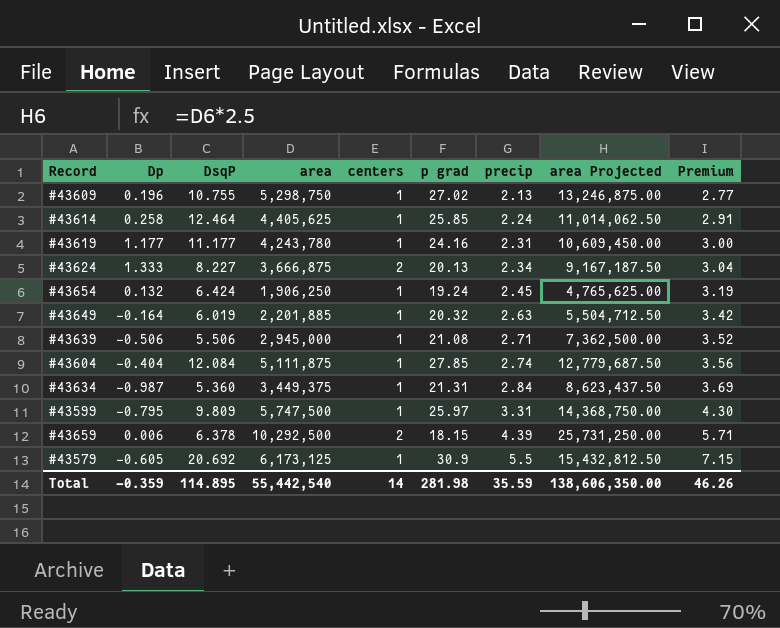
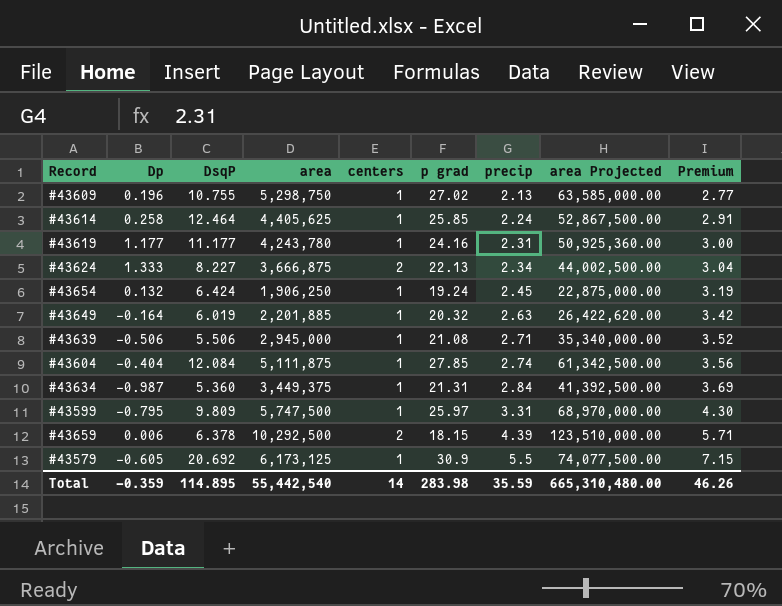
column area Projected | formula: [area] * 2.5 -> [area] * 12
#43624 | p grad: 20.13 -> 22.13
Total | p grad: 281.98 -> 283.98
Total | area Projected: 138,606,350.00 -> 665,310,480.00

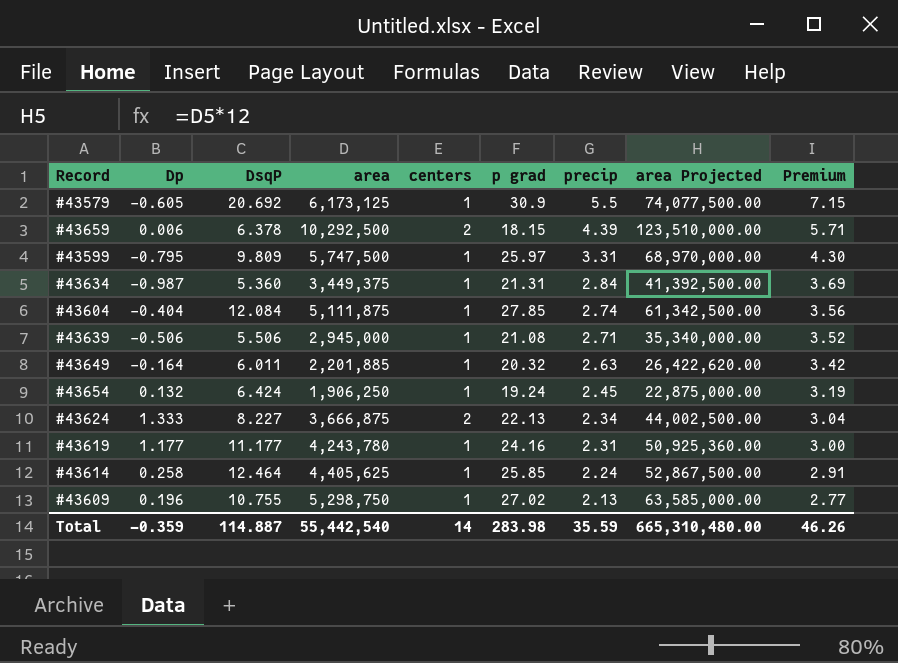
row order: precip ascending -> precip descending
#43649 | DsqP: 6.019 -> 6.011
Total | DsqP: 114.895 -> 114.887

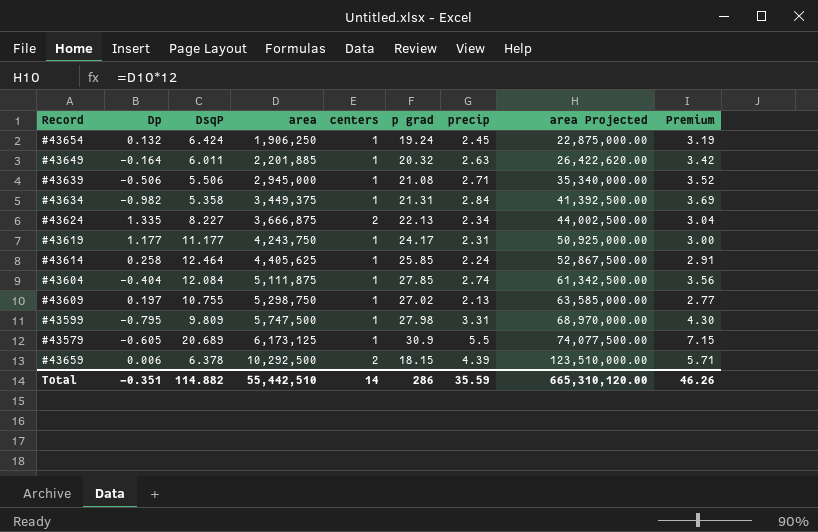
row order: precip descending -> area ascending
#43634 | Dp: -0.987 -> -0.982
#43634 | DsqP: 5.360 -> 5.358
#43624 | Dp: 1.333 -> 1.335
#43619 | area: 4,243,780 -> 4,243,750
#43619 | p grad: 24.16 -> 24.17
#43619 | area Projected: 50,925,360.00 -> 50,925,000.00
#43609 | Dp: 0.196 -> 0.197
#43599 | p grad: 25.97 -> 27.98
#43579 | DsqP: 20.692 -> 20.689
Total | Dp: -0.359 -> -0.351
Total | DsqP: 114.887 -> 114.882
Total | area: 55,442,540 -> 55,442,510
Total | p grad: 283.98 -> 286
Total | area Projected: 665,310,480.00 -> 665,310,120.00

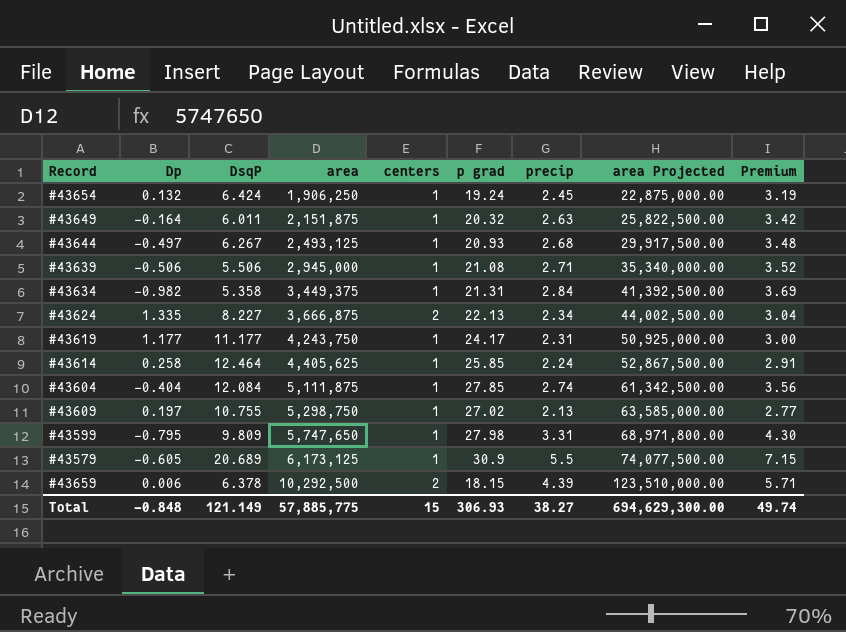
#43649 | area: 2,201,885 -> 2,151,875
#43649 | area Projected: 26,422,620.00 -> 25,822,500.00
row #43644: none -> -0.497 | 6.267 | 2,493,125 | 1 | 20.93 | 2.68 | 29,917,500.00 | 3.48
#43599 | area: 5,747,500 -> 5,747,650
#43599 | area Projected: 68,970,000.00 -> 68,971,800.00
Total | Dp: -0.351 -> -0.848
Total | DsqP: 114.882 -> 121.149
Total | area: 55,442,510 -> 57,885,775
Total | centers: 14 -> 15
Total | p grad: 286 -> 306.93
Total | precip: 35.59 -> 38.27
Total | area Projected: 665,310,120.00 -> 694,629,300.00
Total | Premium: 46.26 -> 49.74

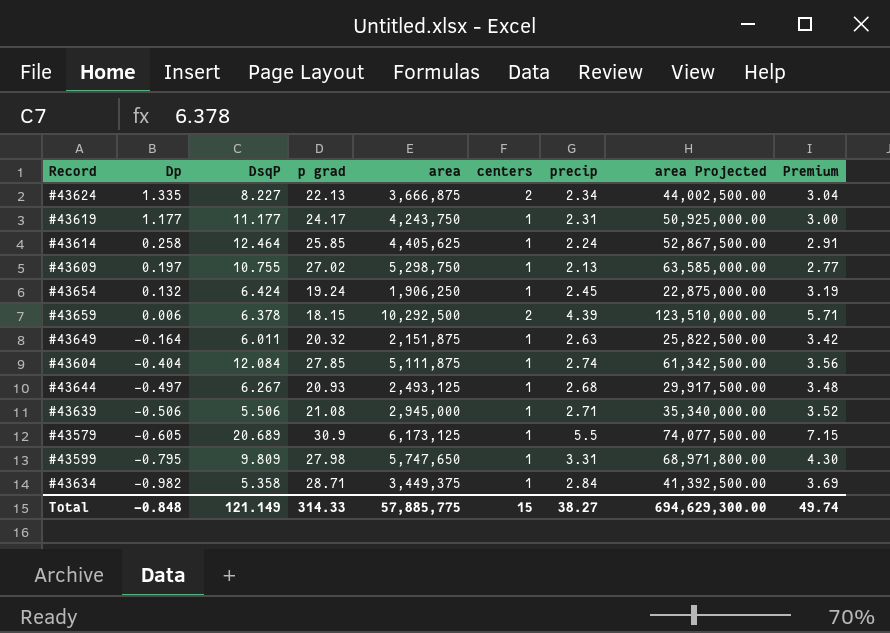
row order: area ascending -> Dp descending
column p grad | position: 6 -> 4
#43634 | p grad: 21.31 -> 28.71
Total | p grad: 306.93 -> 314.33

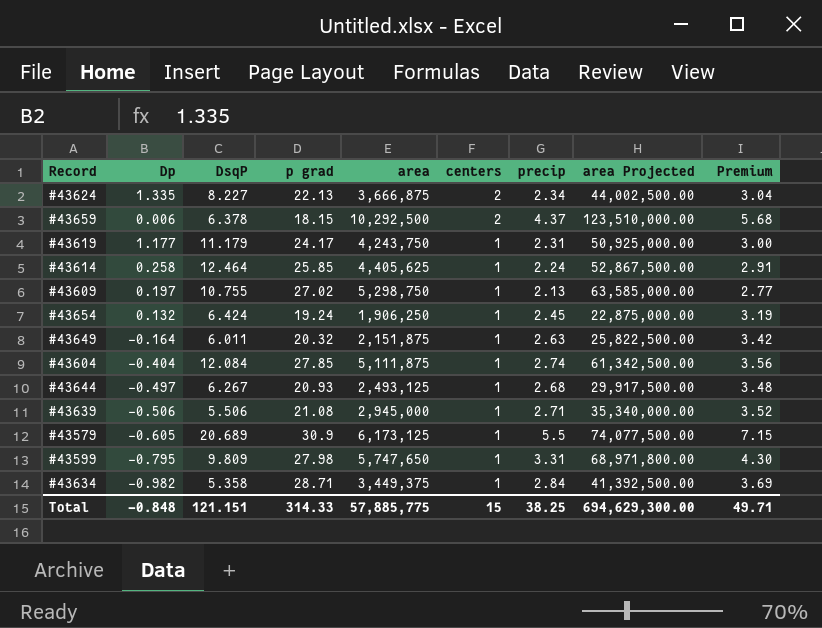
row order: Dp descending -> centers descending
#43659 | precip: 4.39 -> 4.37
#43659 | Premium: 5.71 -> 5.68
#43619 | DsqP: 11.177 -> 11.179
Total | DsqP: 121.149 -> 121.151
Total | precip: 38.27 -> 38.25
Total | Premium: 49.74 -> 49.71

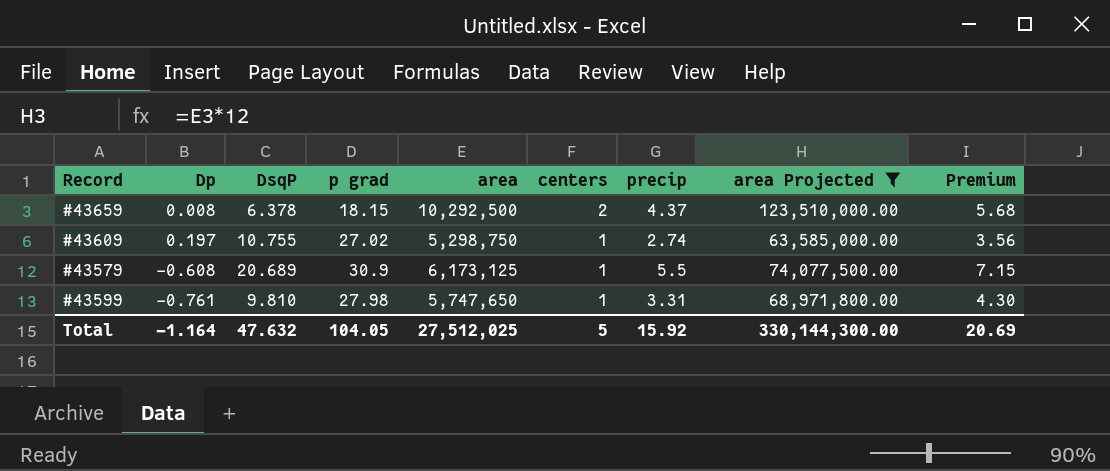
filter: none -> area Projected >= 63,585,000.00
#43659 | Dp: 0.006 -> 0.008
#43609 | precip: 2.13 -> 2.74
#43609 | Premium: 2.77 -> 3.56
#43579 | Dp: -0.605 -> -0.608
#43599 | Dp: -0.795 -> -0.761
#43599 | DsqP: 9.809 -> 9.810
Total | Dp: -0.848 -> -1.164
Total | DsqP: 121.151 -> 47.632
Total | p grad: 314.33 -> 104.05
Total | area: 57,885,775 -> 27,512,025
Total | centers: 15 -> 5
Total | precip: 38.25 -> 15.92
Total | area Projected: 694,629,300.00 -> 330,144,300.00
Total | Premium: 49.71 -> 20.69

